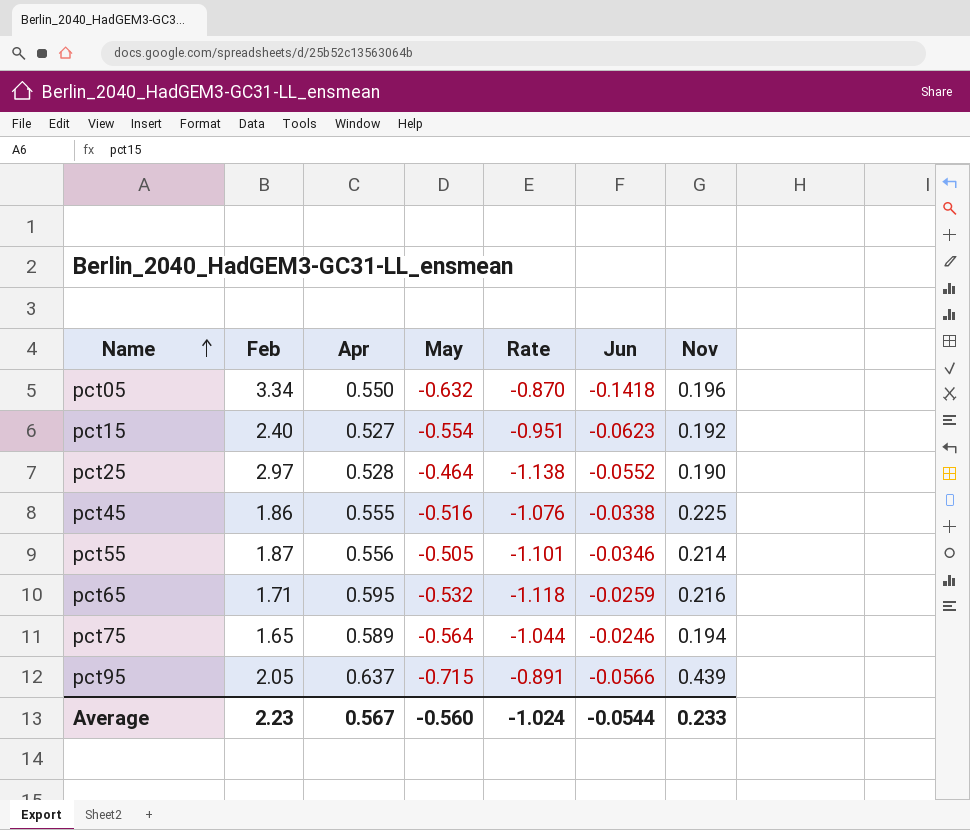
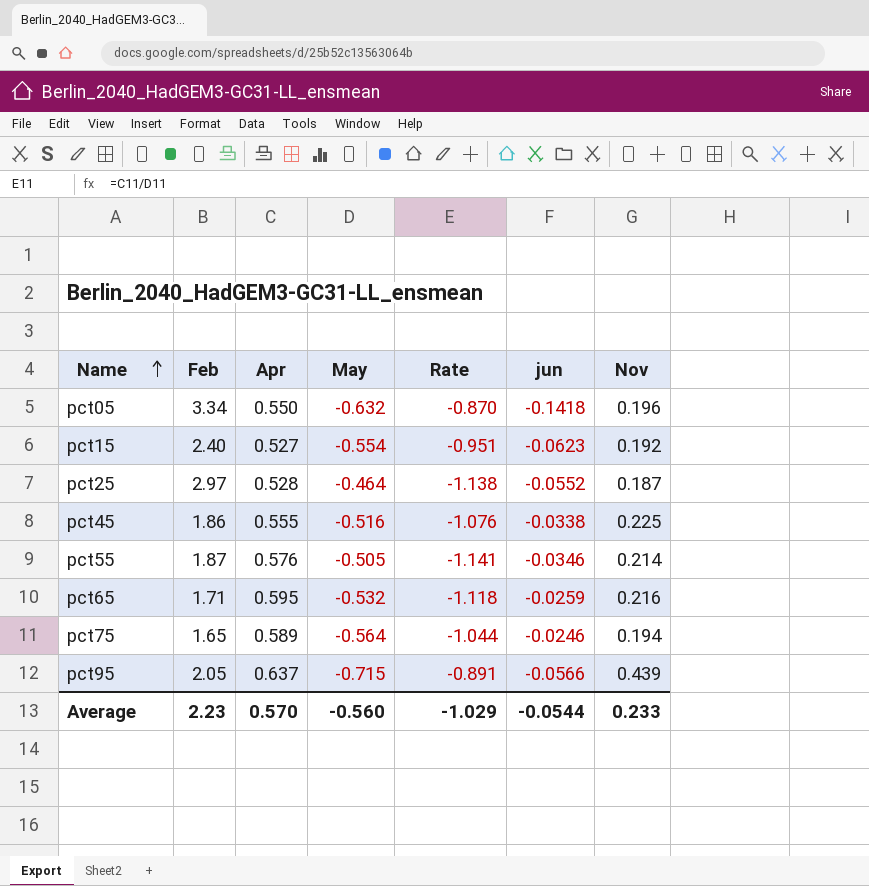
column name: Jun -> jun
pct25 | Nov: 0.190 -> 0.187
pct55 | Apr: 0.556 -> 0.576
pct55 | Rate: -1.101 -> -1.141
Average | Apr: 0.567 -> 0.570
Average | Rate: -1.024 -> -1.029

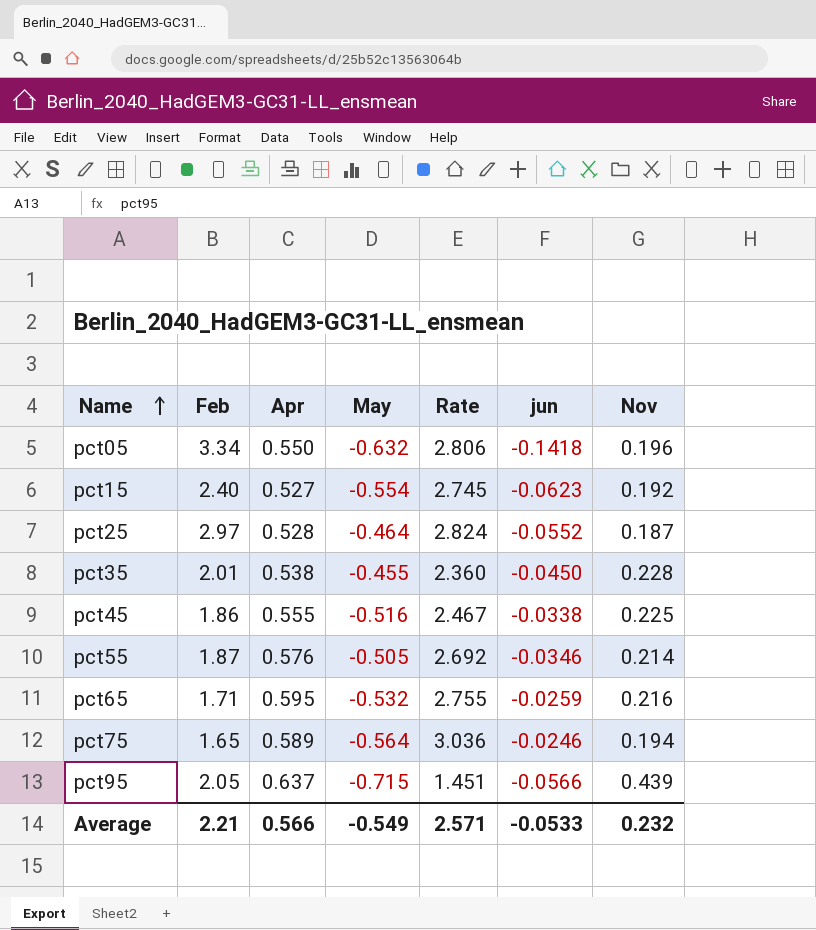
column Rate | formula: [Apr] / [May] -> [Apr] / [Nov]
row pct35: none -> 2.01 | 0.538 | -0.455 | 2.360 | -0.0450 | 0.228
Average | Feb: 2.23 -> 2.21
Average | Apr: 0.570 -> 0.566
Average | May: -0.560 -> -0.549
Average | Rate: -1.029 -> 2.571
Average | jun: -0.0544 -> -0.0533
Average | Nov: 0.233 -> 0.232

